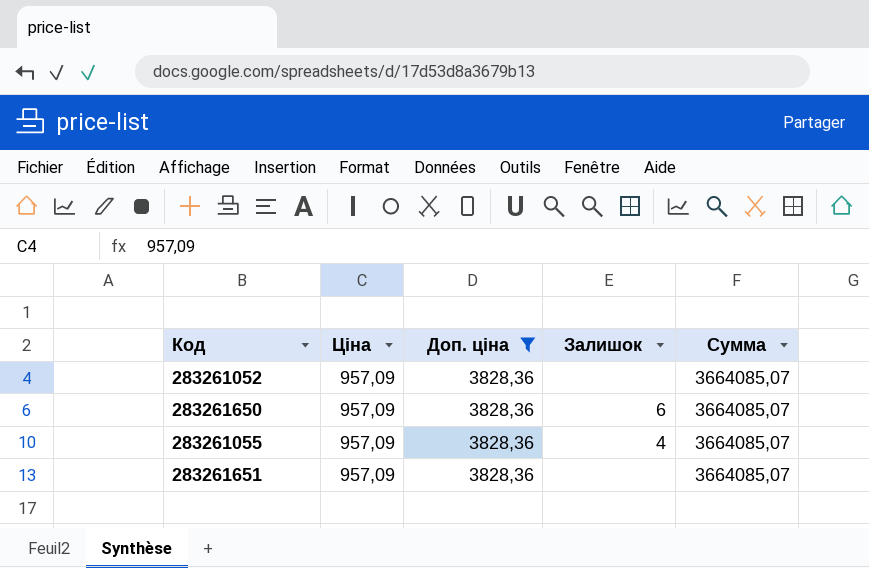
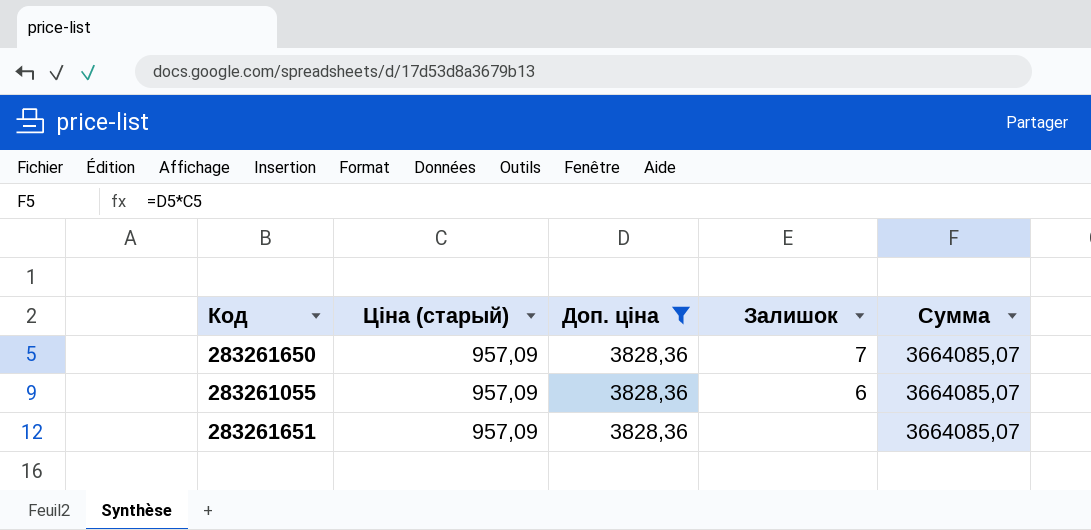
column name: Ціна -> Ціна (старый)
row 283261052: 957,09 | 3828,36 | none | 3664085,07 -> none
283261650 | Залишок: 6 -> 7
283261055 | Залишок: 4 -> 6

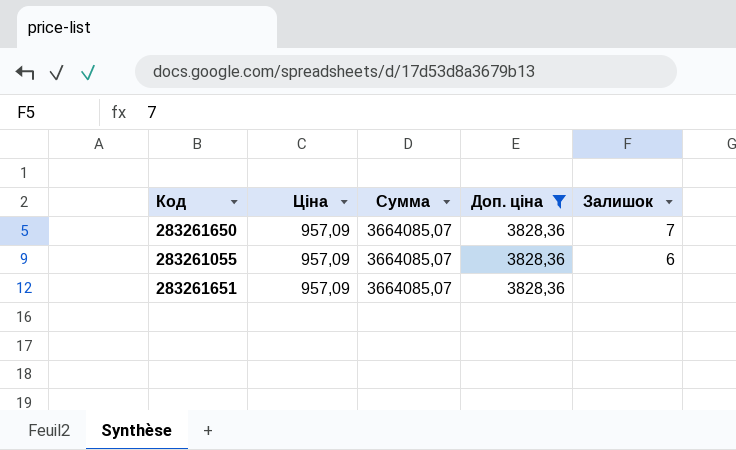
column name: Ціна (старый) -> Ціна
column Сумма | position: 5 -> 3

